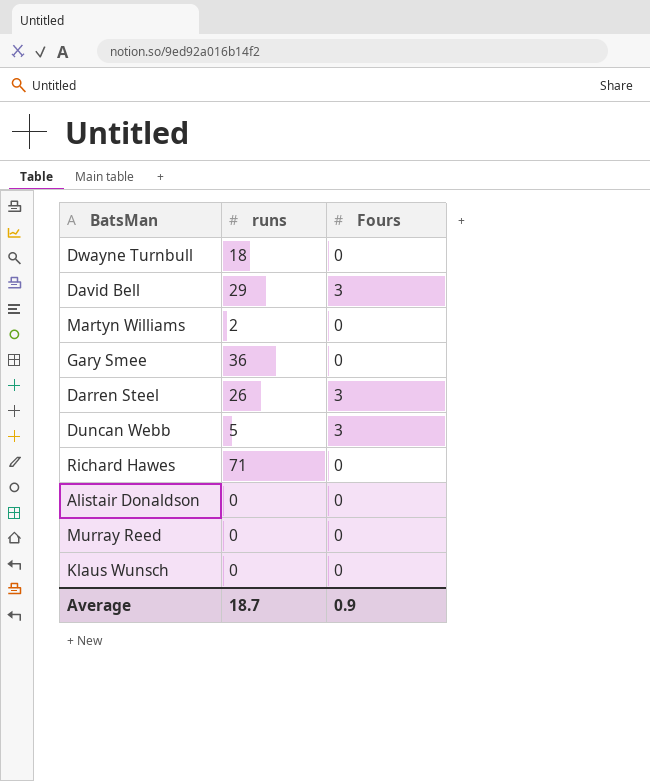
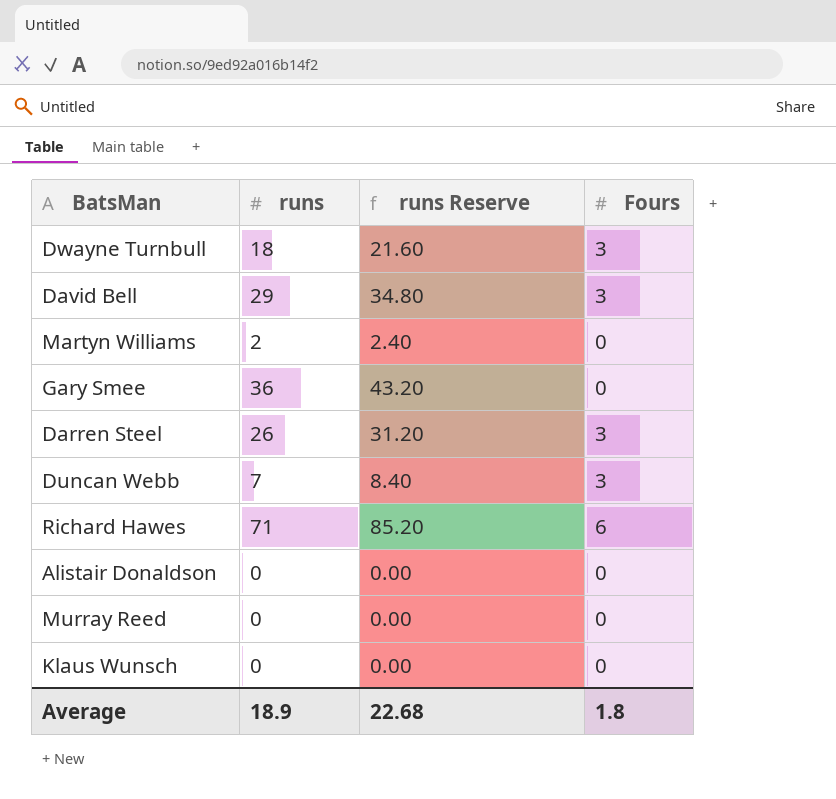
column runs Reserve | formula: none -> [runs] * 1.2
Dwayne Turnbull | Fours: 0 -> 3
Duncan Webb | runs: 5 -> 7
Richard Hawes | Fours: 0 -> 6
Average | runs: 18.7 -> 18.9
Average | Fours: 0.9 -> 1.8

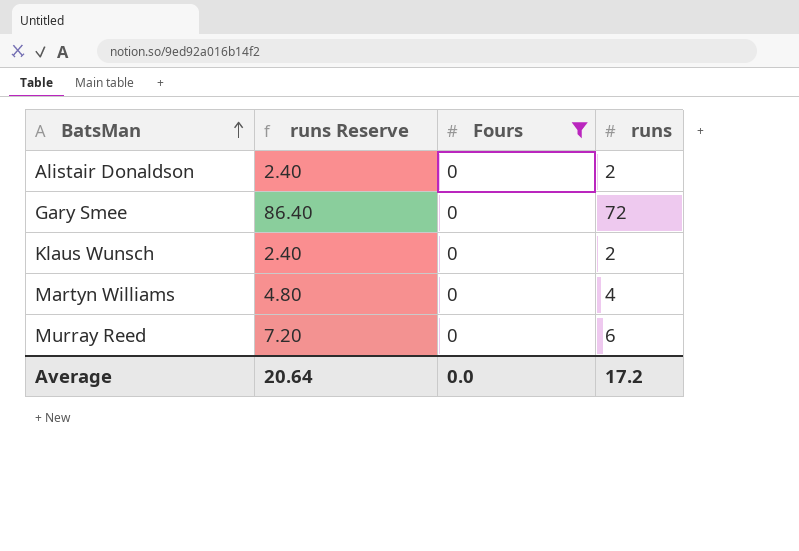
filter: none -> Fours = 0
row order: none -> BatsMan ascending
column runs | position: 2 -> 4
Alistair Donaldson | runs Reserve: 0.00 -> 2.40
Alistair Donaldson | runs: 0 -> 2
Gary Smee | runs Reserve: 43.20 -> 86.40
Gary Smee | runs: 36 -> 72
Klaus Wunsch | runs Reserve: 0.00 -> 2.40
Klaus Wunsch | runs: 0 -> 2
Martyn Williams | runs Reserve: 2.40 -> 4.80
Martyn Williams | runs: 2 -> 4
Murray Reed | runs Reserve: 0.00 -> 7.20
Murray Reed | runs: 0 -> 6
Average | runs Reserve: 22.68 -> 20.64
Average | Fours: 1.8 -> 0.0
Average | runs: 18.9 -> 17.2

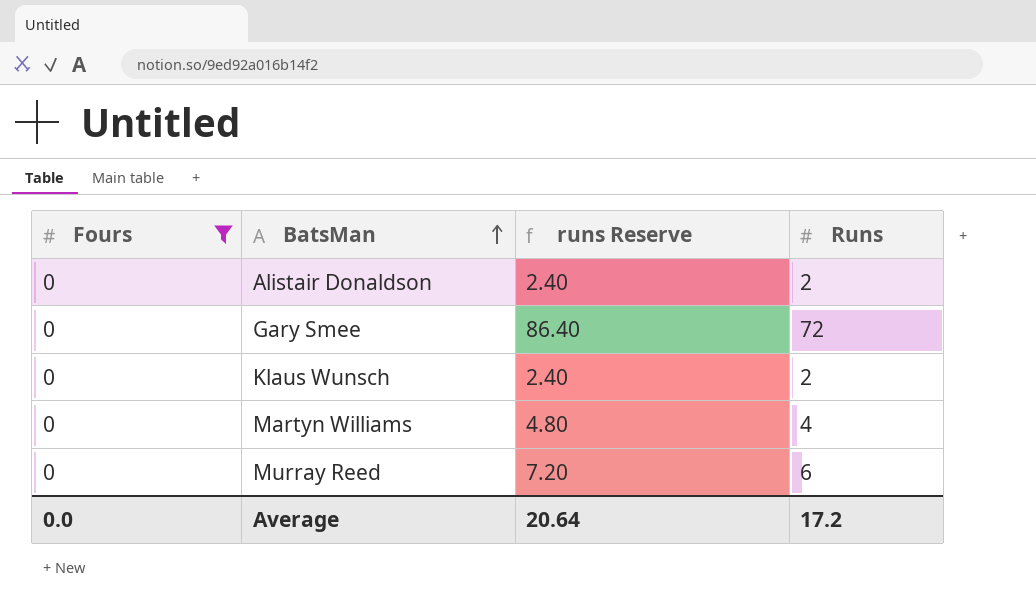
column Fours | position: 3 -> 1
column name: runs -> Runs

